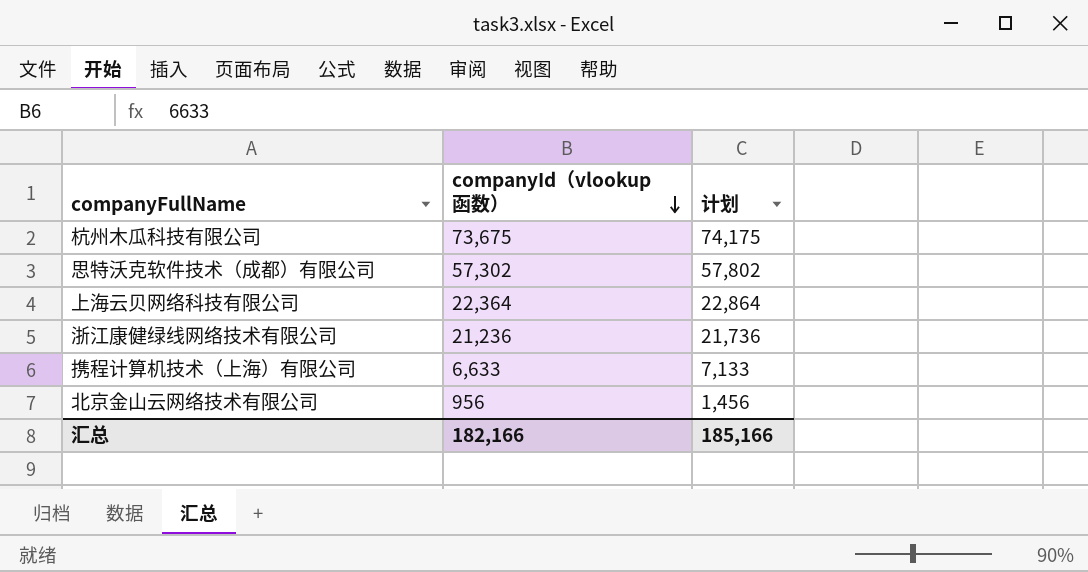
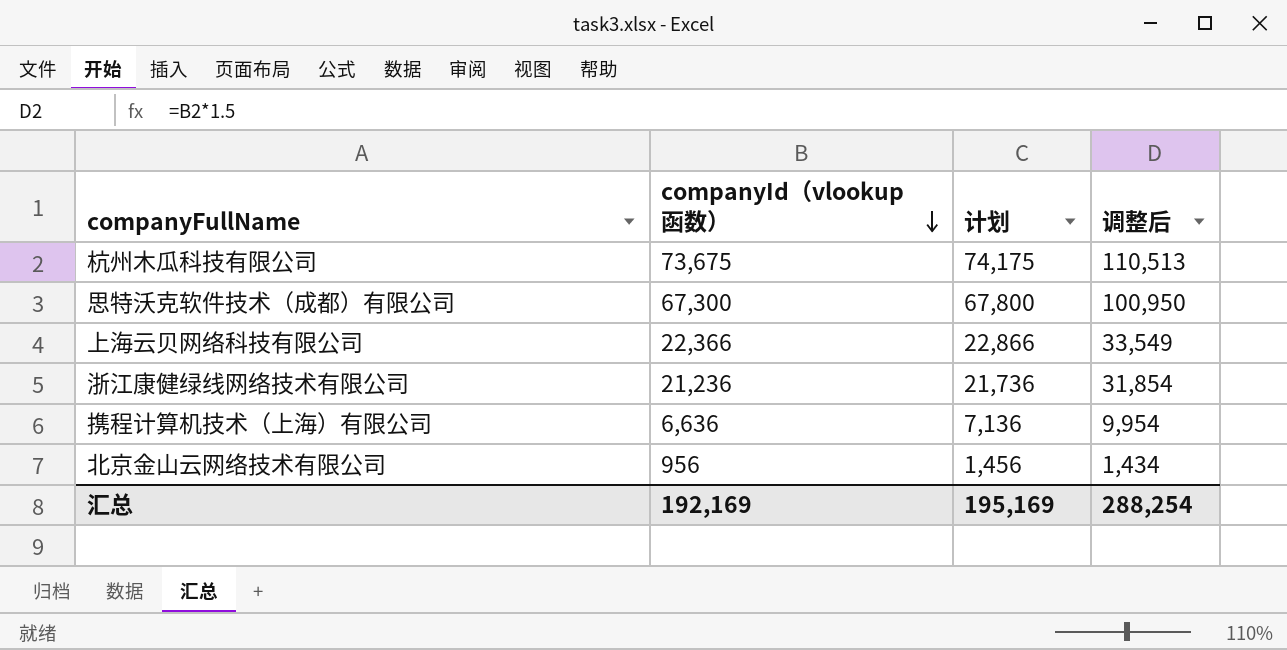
column 调整后 | formula: none -> [companyId（vlookup函数）] * 1.5
思特沃克软件技术（成都）有限公司 | companyId（vlookup函数）: 57,302 -> 67,300
思特沃克软件技术（成都）有限公司 | 计划: 57,802 -> 67,800
上海云贝网络科技有限公司 | companyId（vlookup函数）: 22,364 -> 22,366
上海云贝网络科技有限公司 | 计划: 22,864 -> 22,866
携程计算机技术（上海）有限公司 | companyId（vlookup函数）: 6,633 -> 6,636
携程计算机技术（上海）有限公司 | 计划: 7,133 -> 7,136
汇总 | companyId（vlookup函数）: 182,166 -> 192,169
汇总 | 计划: 185,166 -> 195,169

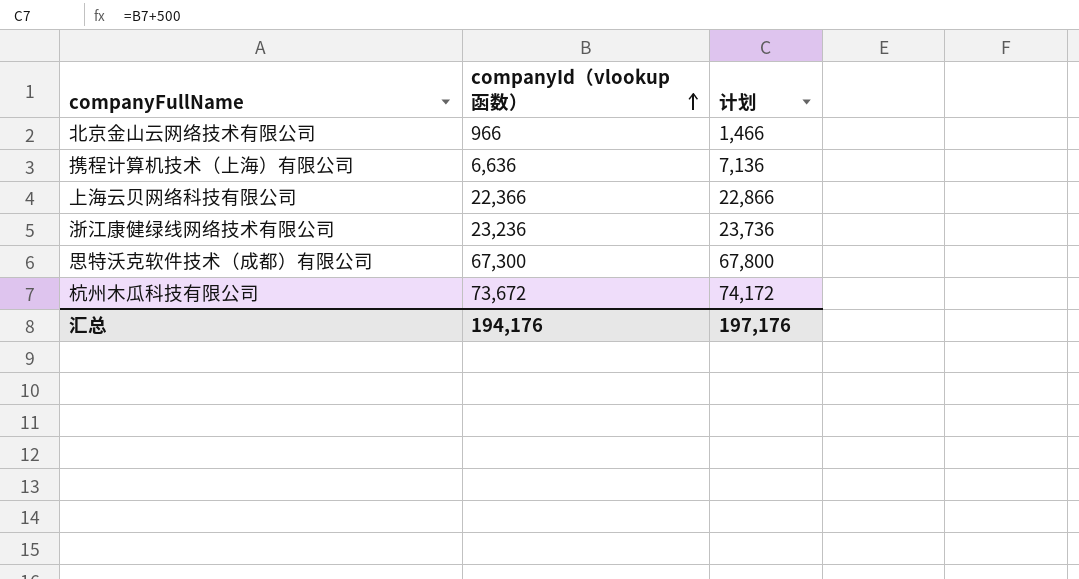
row order: companyId（vlookup函数） descending -> companyId（vlookup函数） ascending
column 调整后 | formula: [companyId（vlookup函数）] * 1.5 -> none
北京金山云网络技术有限公司 | companyId（vlookup函数）: 956 -> 966
北京金山云网络技术有限公司 | 计划: 1,456 -> 1,466
浙江康健绿线网络技术有限公司 | companyId（vlookup函数）: 21,236 -> 23,236
浙江康健绿线网络技术有限公司 | 计划: 21,736 -> 23,736
杭州木瓜科技有限公司 | companyId（vlookup函数）: 73,675 -> 73,672
杭州木瓜科技有限公司 | 计划: 74,175 -> 74,172
汇总 | companyId（vlookup函数）: 192,169 -> 194,176
汇总 | 计划: 195,169 -> 197,176

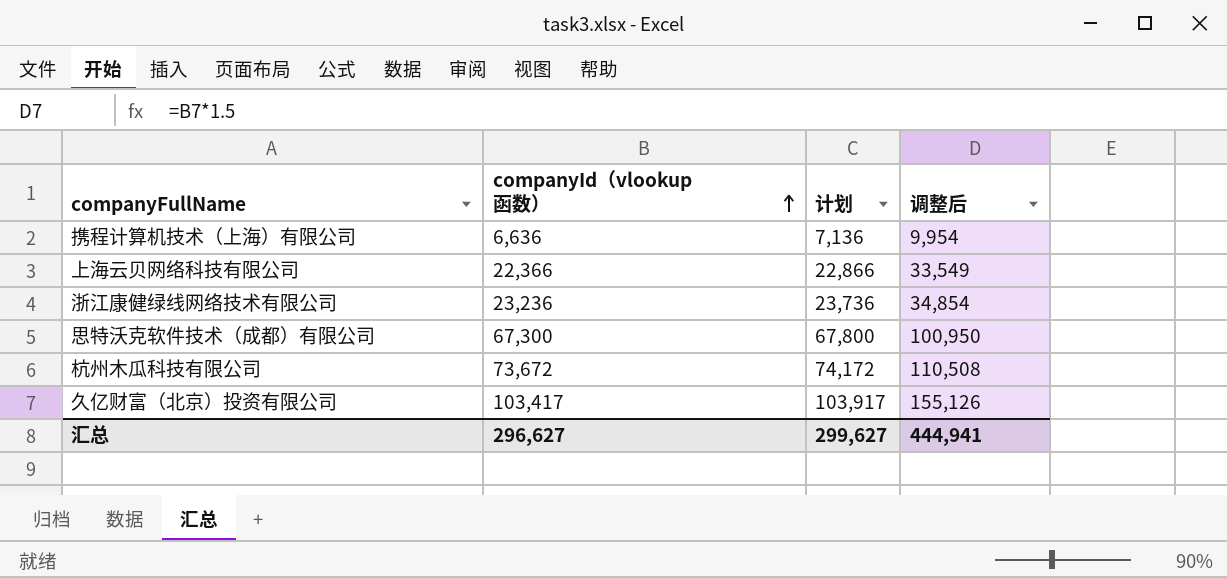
column 调整后 | formula: none -> [companyId（vlookup函数）] * 1.5
row 北京金山云网络技术有限公司: 966 | 1,466 -> none
row 久亿财富（北京）投资有限公司: none -> 103,417 | 103,917 | 155,126
汇总 | companyId（vlookup函数）: 194,176 -> 296,627
汇总 | 计划: 197,176 -> 299,627

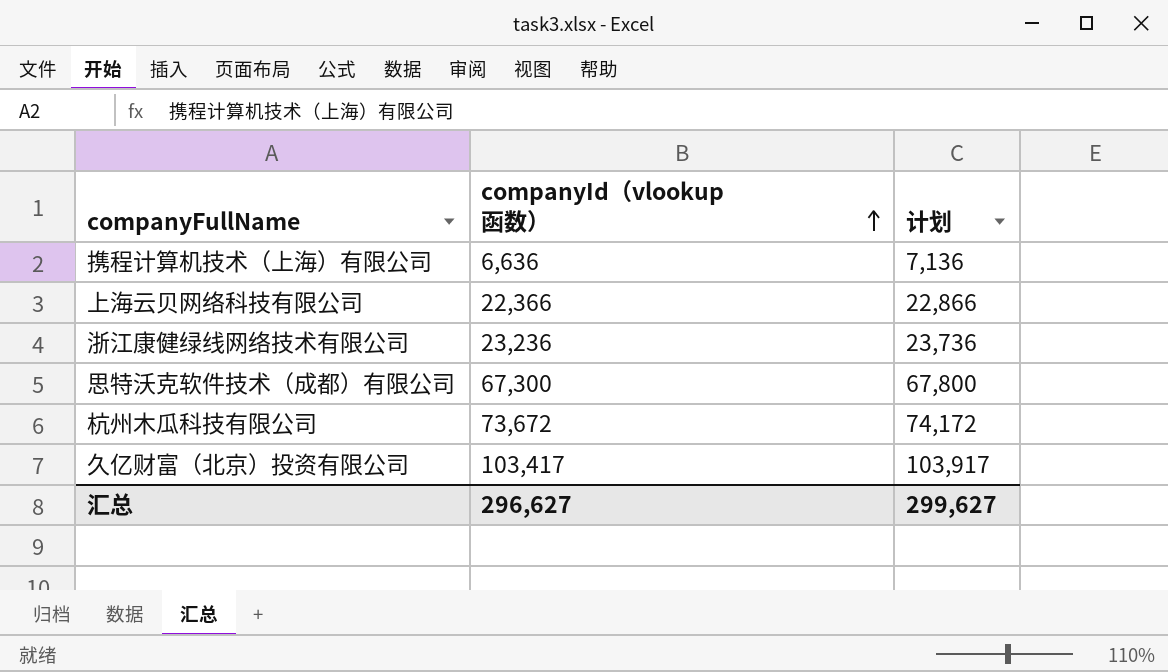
column 调整后 | formula: [companyId（vlookup函数）] * 1.5 -> none

